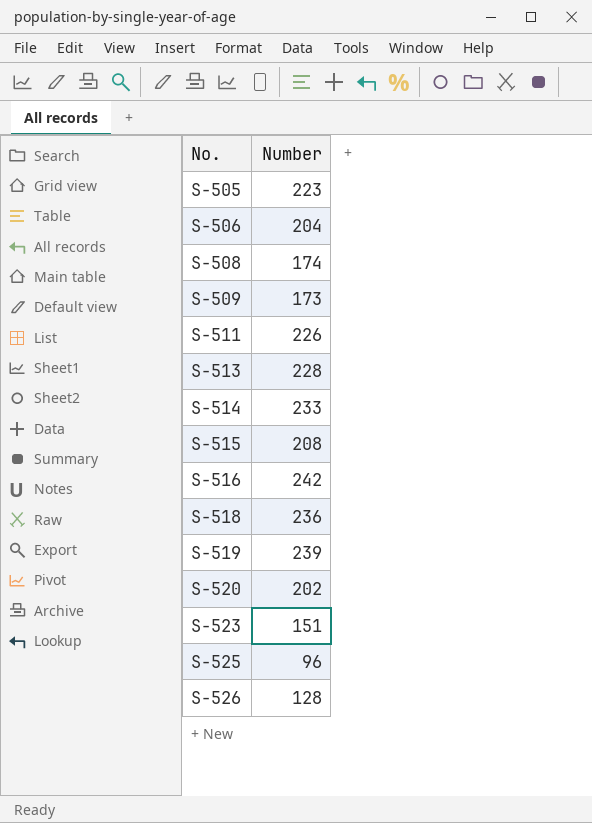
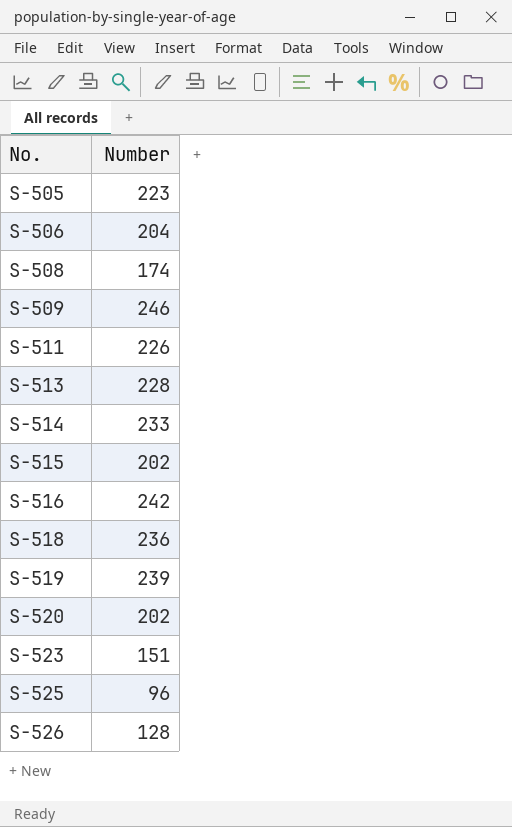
S-509 | Number: 173 -> 246
S-515 | Number: 208 -> 202

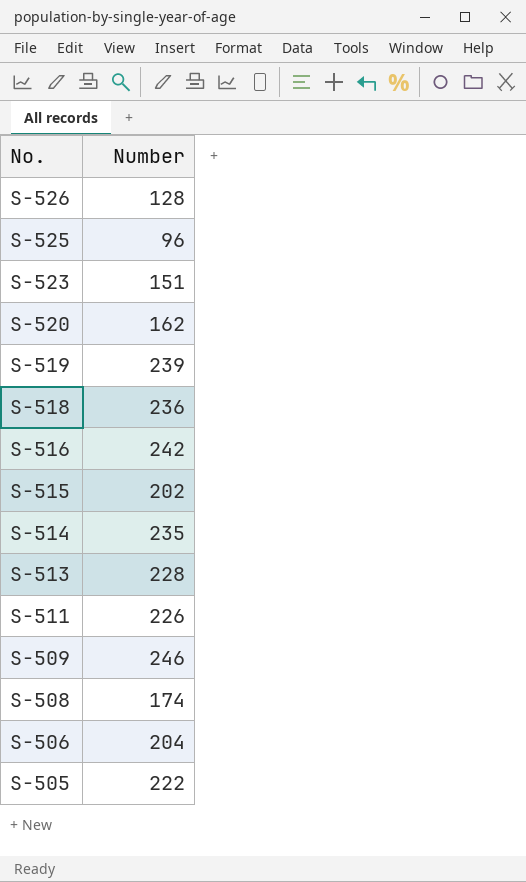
row order: No. ascending -> No. descending
S-520 | Number: 202 -> 162
S-514 | Number: 233 -> 235
S-505 | Number: 223 -> 222

